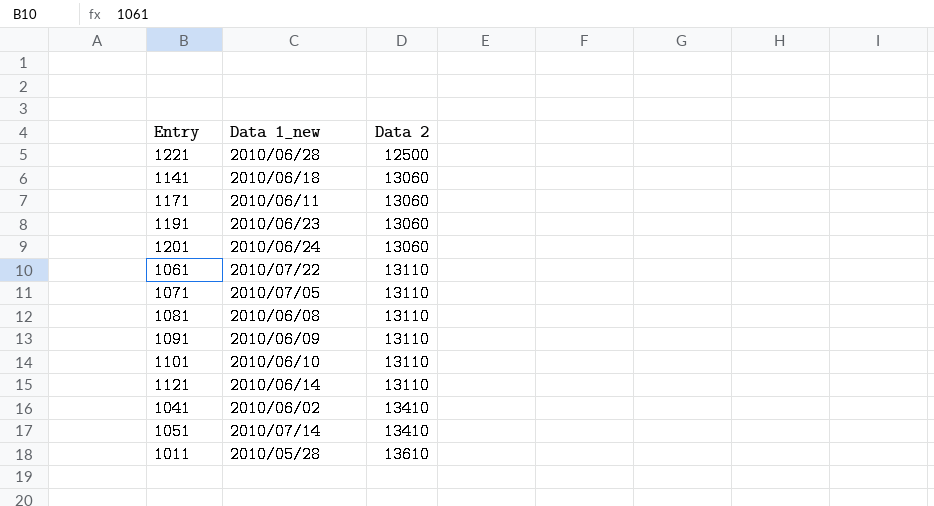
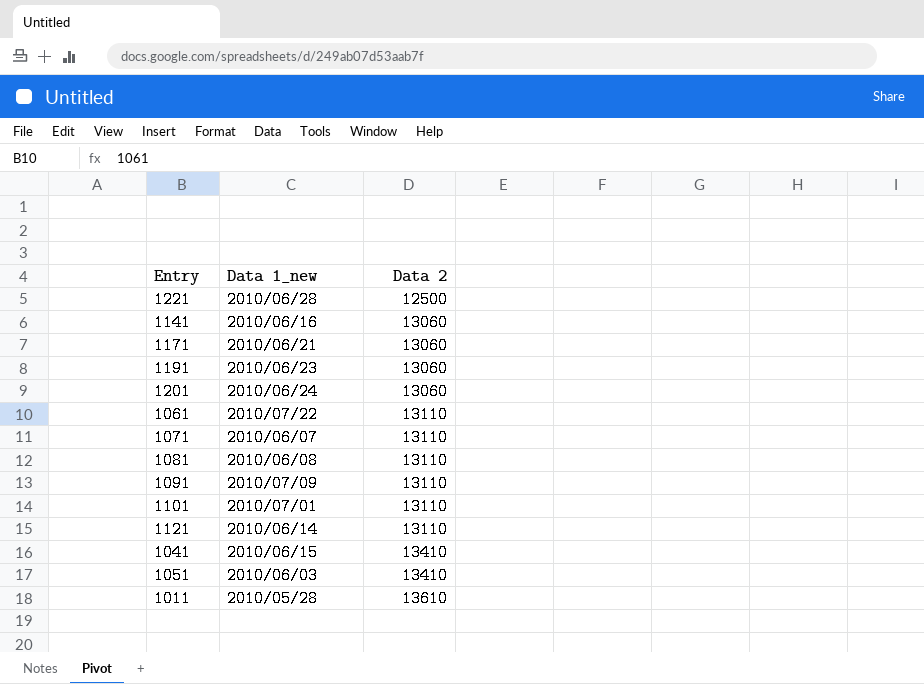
1141 | Data 1_new: 2010/06/18 -> 2010/06/16
1171 | Data 1_new: 2010/06/11 -> 2010/06/21
1071 | Data 1_new: 2010/07/05 -> 2010/06/07
1091 | Data 1_new: 2010/06/09 -> 2010/07/09
1101 | Data 1_new: 2010/06/10 -> 2010/07/01
1041 | Data 1_new: 2010/06/02 -> 2010/06/15
1051 | Data 1_new: 2010/07/14 -> 2010/06/03

